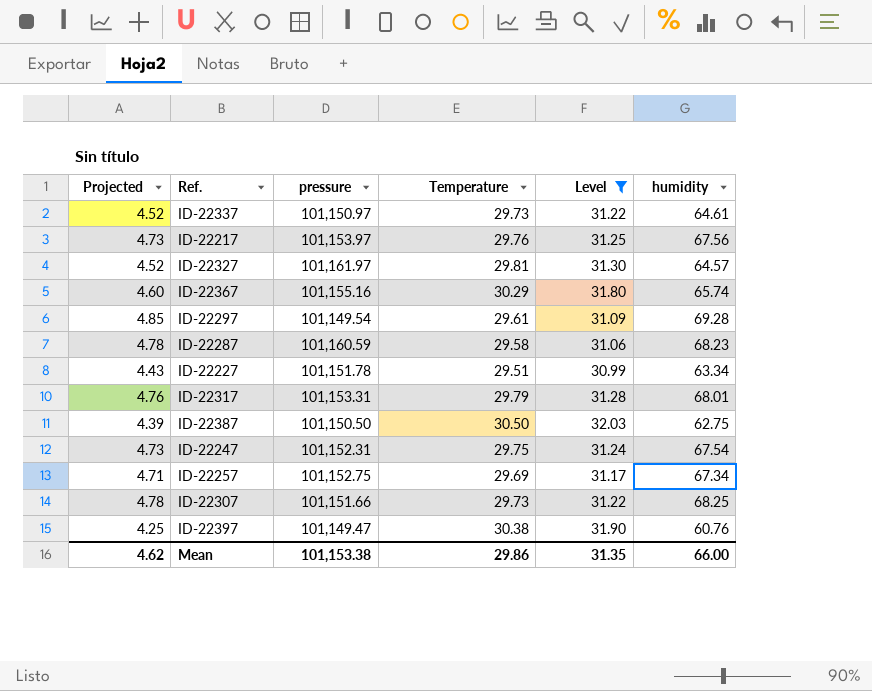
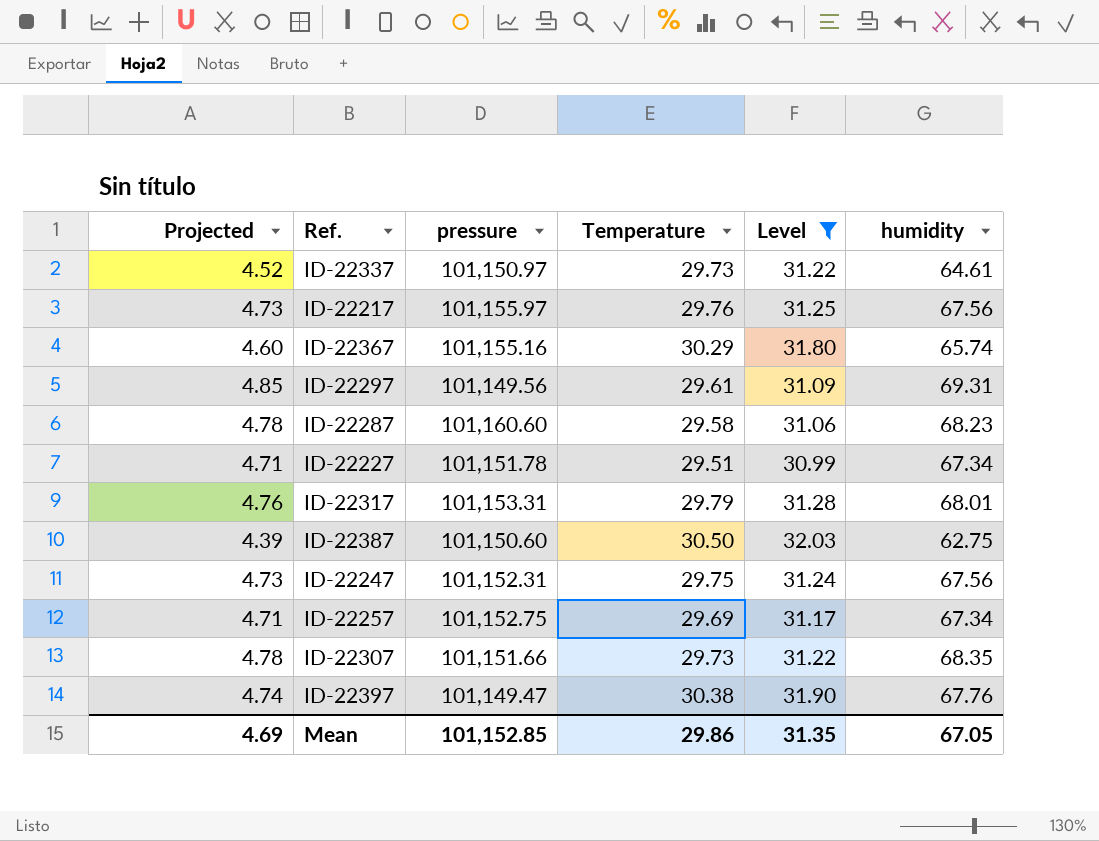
row ID-22327: 4.52 | 101,161.97 | 29.81 | 31.30 | 64.57 -> none
ID-22217 | pressure: 101,153.97 -> 101,155.97
ID-22297 | pressure: 101,149.54 -> 101,149.56
ID-22297 | humidity: 69.28 -> 69.31
ID-22287 | pressure: 101,160.59 -> 101,160.60
ID-22227 | Projected: 4.43 -> 4.71
ID-22227 | humidity: 63.34 -> 67.34
ID-22387 | pressure: 101,150.50 -> 101,150.60
ID-22247 | humidity: 67.54 -> 67.56
ID-22307 | humidity: 68.25 -> 68.35
ID-22397 | Projected: 4.25 -> 4.74
ID-22397 | humidity: 60.76 -> 67.76
Mean | Projected: 4.62 -> 4.69
Mean | pressure: 101,153.38 -> 101,152.85
Mean | humidity: 66.00 -> 67.05

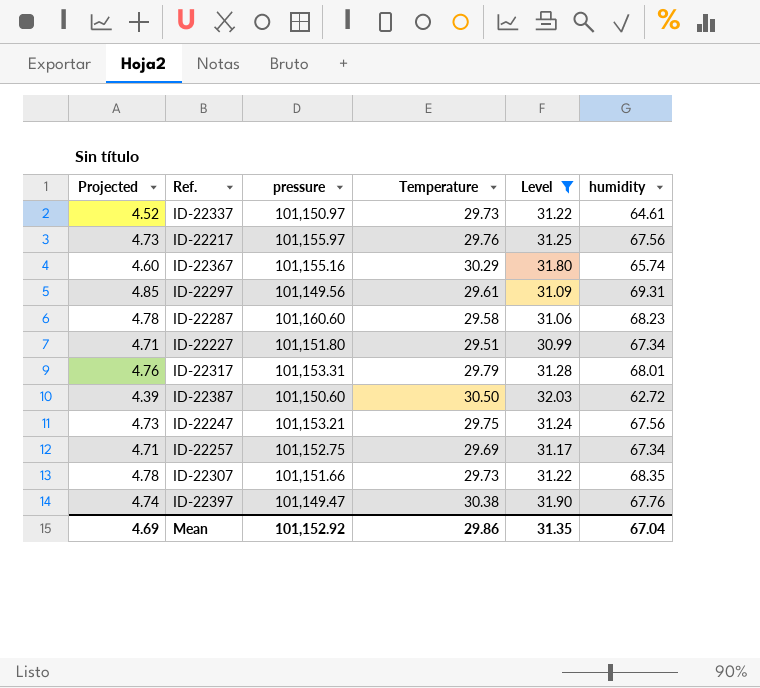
ID-22227 | pressure: 101,151.78 -> 101,151.80
ID-22387 | humidity: 62.75 -> 62.72
ID-22247 | pressure: 101,152.31 -> 101,153.21
Mean | pressure: 101,152.85 -> 101,152.92
Mean | humidity: 67.05 -> 67.04

